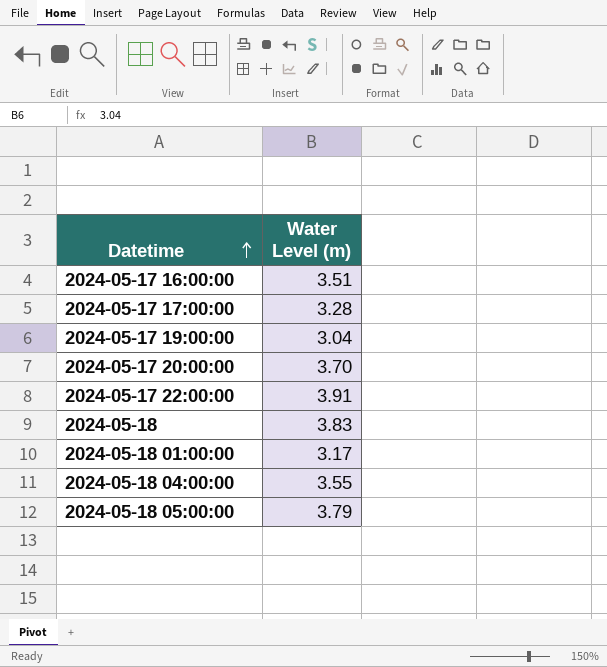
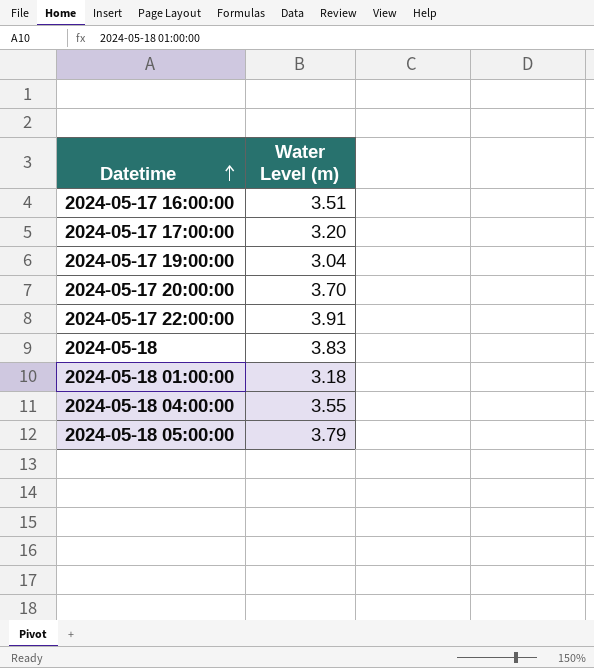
2024-05-17 17:00:00 | Water Level (m): 3.28 -> 3.20
2024-05-18 01:00:00 | Water Level (m): 3.17 -> 3.18

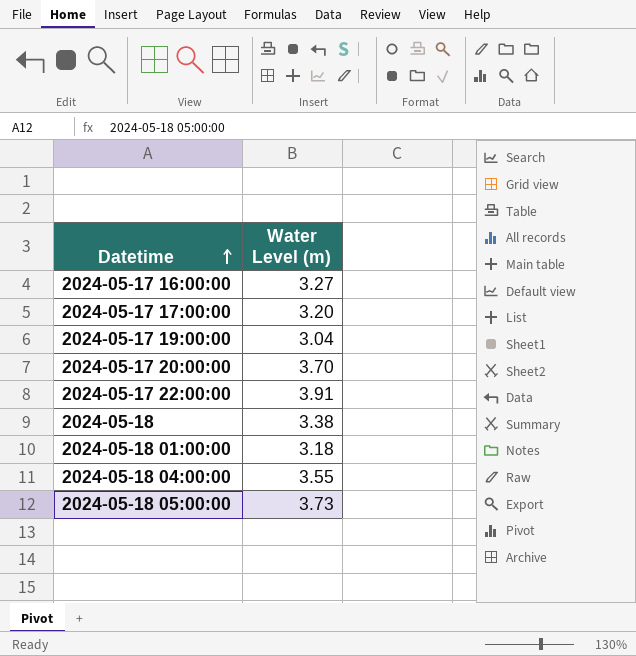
2024-05-17 16:00:00 | Water Level (m): 3.51 -> 3.27
2024-05-18 | Water Level (m): 3.83 -> 3.38
2024-05-18 05:00:00 | Water Level (m): 3.79 -> 3.73

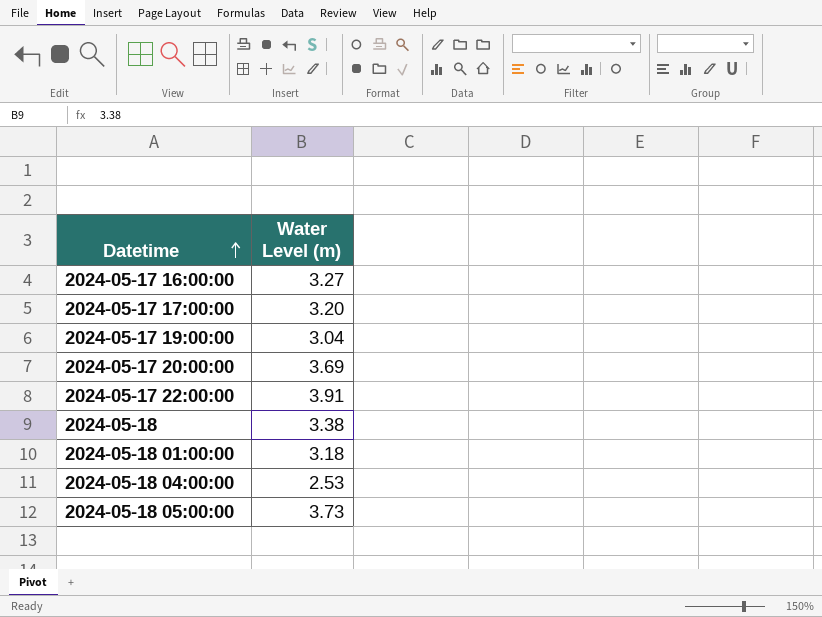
2024-05-17 20:00:00 | Water Level (m): 3.70 -> 3.69
2024-05-18 04:00:00 | Water Level (m): 3.55 -> 2.53

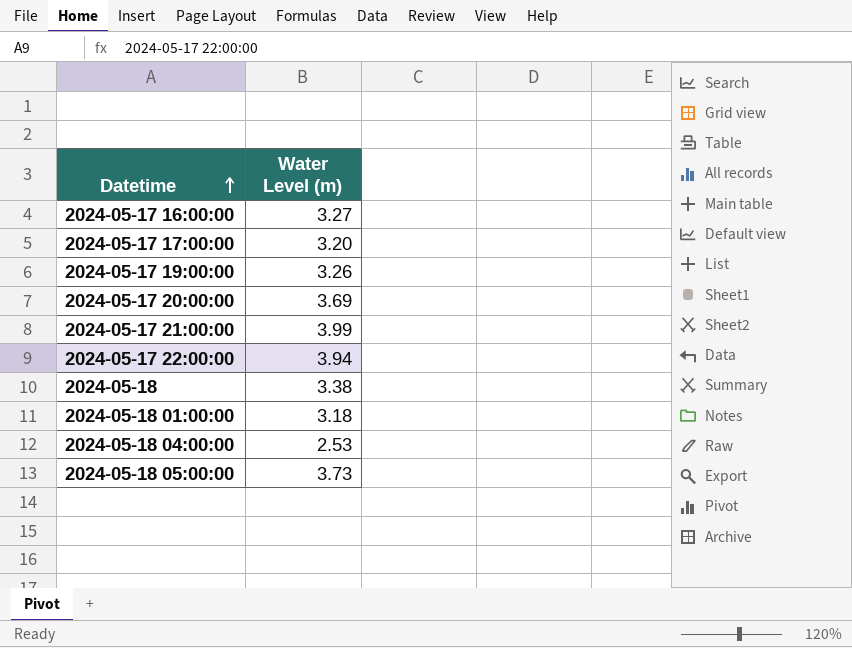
2024-05-17 19:00:00 | Water Level (m): 3.04 -> 3.26
row 2024-05-17 21:00:00: none -> 3.99
2024-05-17 22:00:00 | Water Level (m): 3.91 -> 3.94

